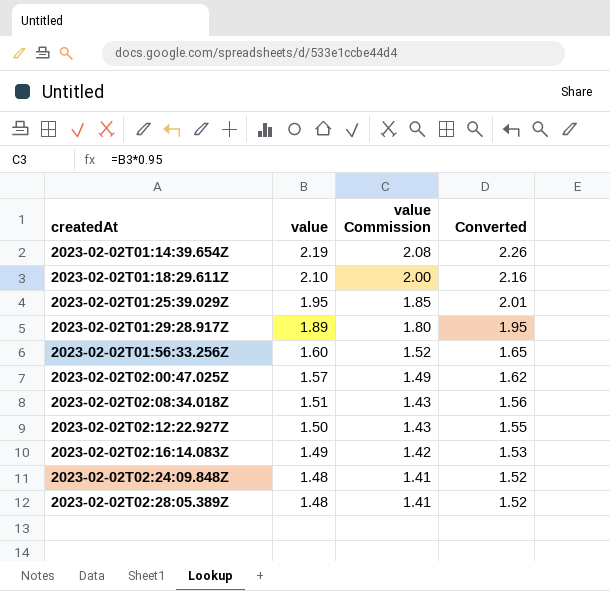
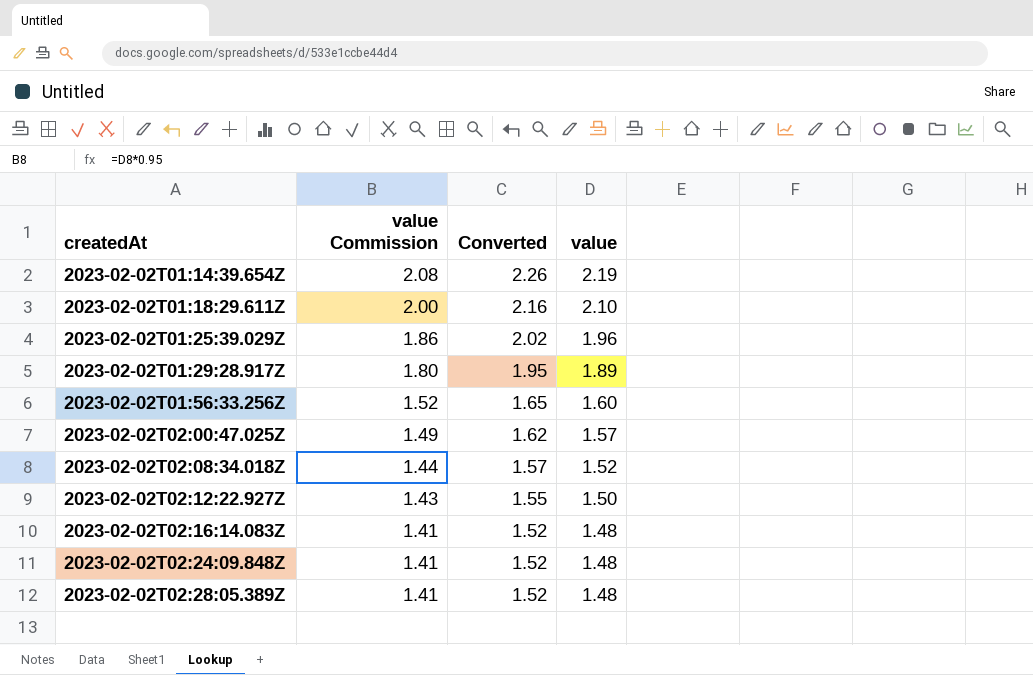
column value | position: 2 -> 4
2023-02-02T01:25:39.029Z | value Commission: 1.85 -> 1.86
2023-02-02T01:25:39.029Z | Converted: 2.01 -> 2.02
2023-02-02T01:25:39.029Z | value: 1.95 -> 1.96
2023-02-02T02:08:34.018Z | value Commission: 1.43 -> 1.44
2023-02-02T02:08:34.018Z | Converted: 1.56 -> 1.57
2023-02-02T02:08:34.018Z | value: 1.51 -> 1.52
2023-02-02T02:16:14.083Z | value Commission: 1.42 -> 1.41
2023-02-02T02:16:14.083Z | Converted: 1.53 -> 1.52
2023-02-02T02:16:14.083Z | value: 1.49 -> 1.48

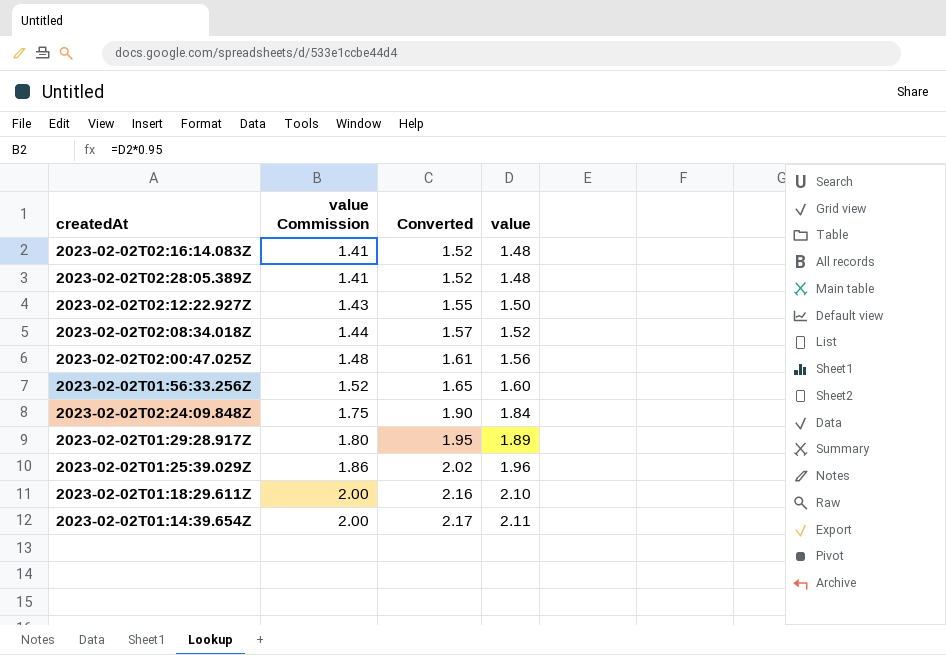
row order: createdAt ascending -> value Commission ascending
2023-02-02T02:00:47.025Z | value Commission: 1.49 -> 1.48
2023-02-02T02:00:47.025Z | Converted: 1.62 -> 1.61
2023-02-02T02:00:47.025Z | value: 1.57 -> 1.56
2023-02-02T02:24:09.848Z | value Commission: 1.41 -> 1.75
2023-02-02T02:24:09.848Z | Converted: 1.52 -> 1.90
2023-02-02T02:24:09.848Z | value: 1.48 -> 1.84
2023-02-02T01:14:39.654Z | value Commission: 2.08 -> 2.00
2023-02-02T01:14:39.654Z | Converted: 2.26 -> 2.17
2023-02-02T01:14:39.654Z | value: 2.19 -> 2.11

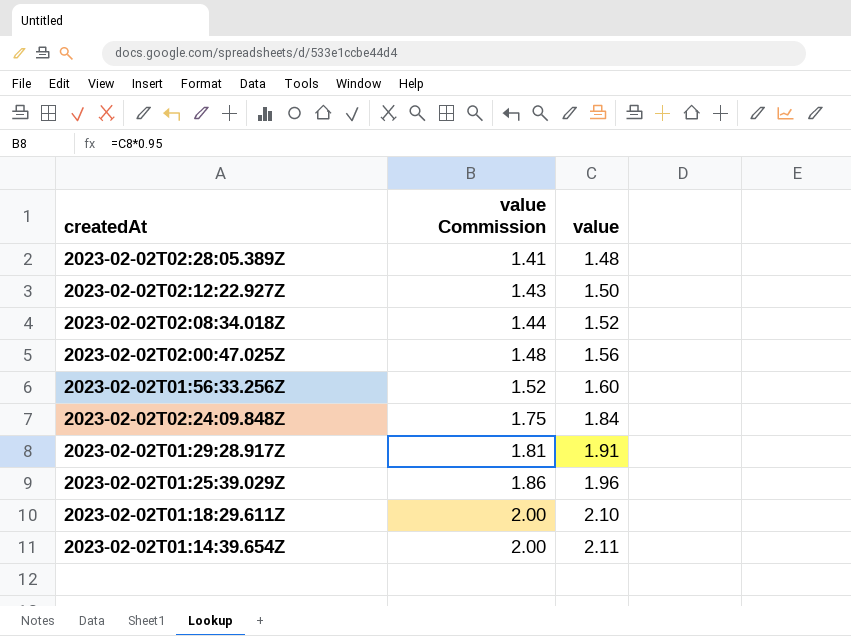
column Converted | formula: [value] * 1.03 -> none
row 2023-02-02T02:16:14.083Z: 1.41 | 1.52 | 1.48 -> none
2023-02-02T01:29:28.917Z | value Commission: 1.80 -> 1.81
2023-02-02T01:29:28.917Z | value: 1.89 -> 1.91

